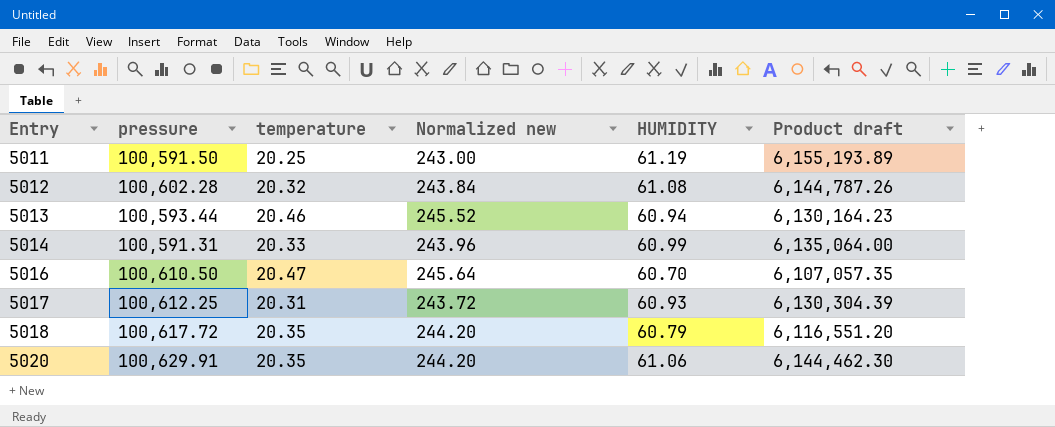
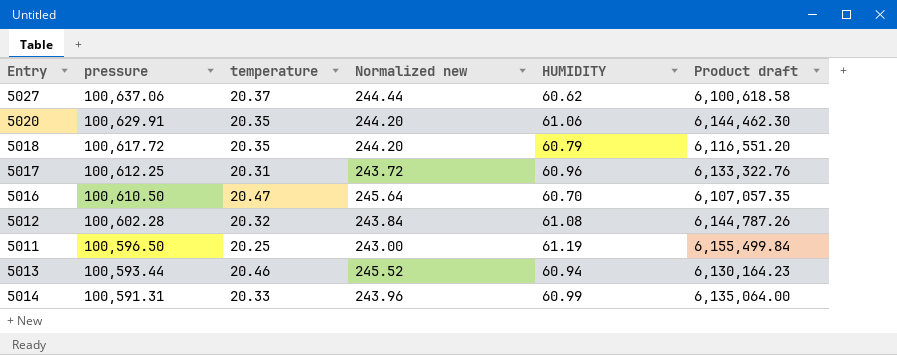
row order: Entry ascending -> pressure descending
row 5027: none -> 100,637.06 | 20.37 | 244.44 | 60.62 | 6,100,618.58
5017 | HUMIDITY: 60.93 -> 60.96
5017 | Product draft: 6,130,304.39 -> 6,133,322.76
5011 | pressure: 100,591.50 -> 100,596.50
5011 | Product draft: 6,155,193.89 -> 6,155,499.84

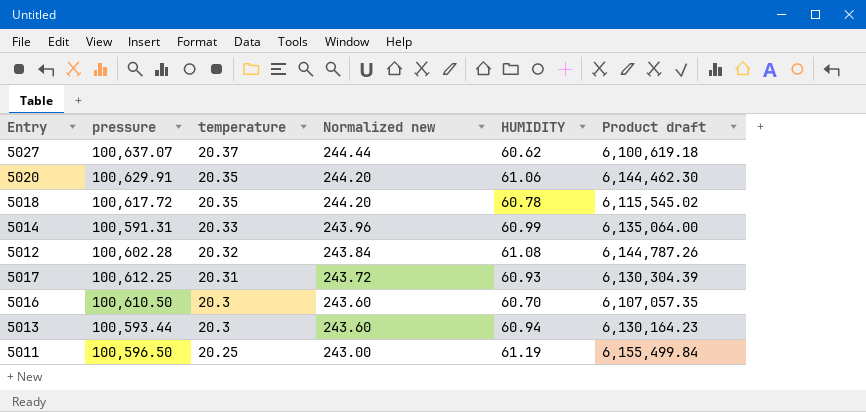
row order: pressure descending -> temperature descending
5027 | pressure: 100,637.06 -> 100,637.07
5027 | Product draft: 6,100,618.58 -> 6,100,619.18
5018 | HUMIDITY: 60.79 -> 60.78
5018 | Product draft: 6,116,551.20 -> 6,115,545.02
5017 | HUMIDITY: 60.96 -> 60.93
5017 | Product draft: 6,133,322.76 -> 6,130,304.39
5016 | temperature: 20.47 -> 20.3
5016 | Normalized new: 245.64 -> 243.60
5013 | temperature: 20.46 -> 20.3
5013 | Normalized new: 245.52 -> 243.60

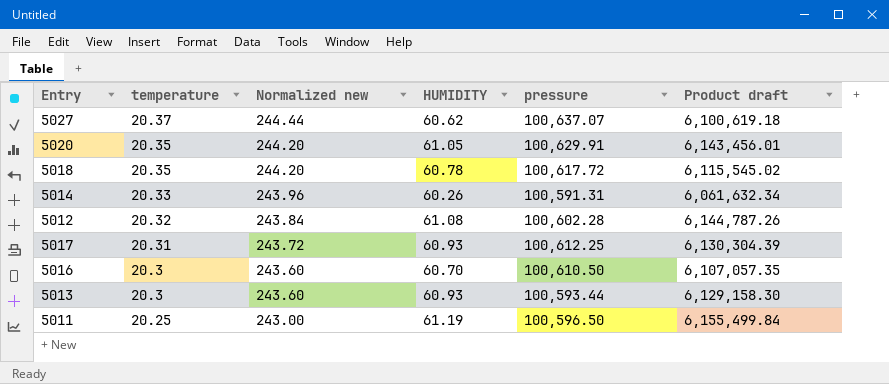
column pressure | position: 2 -> 5
5020 | HUMIDITY: 61.06 -> 61.05
5020 | Product draft: 6,144,462.30 -> 6,143,456.01
5014 | HUMIDITY: 60.99 -> 60.26
5014 | Product draft: 6,135,064.00 -> 6,061,632.34
5013 | HUMIDITY: 60.94 -> 60.93
5013 | Product draft: 6,130,164.23 -> 6,129,158.30

